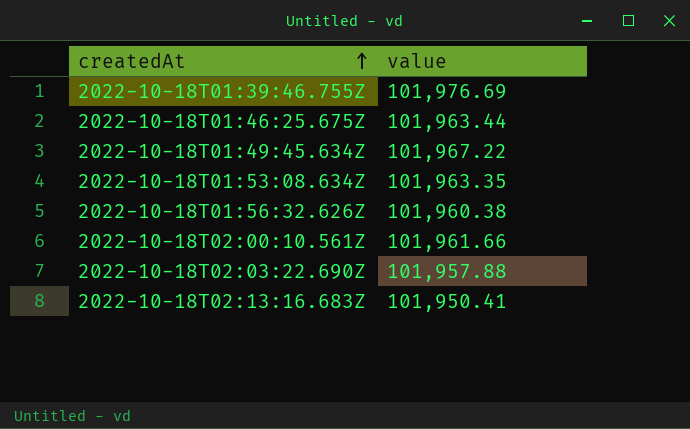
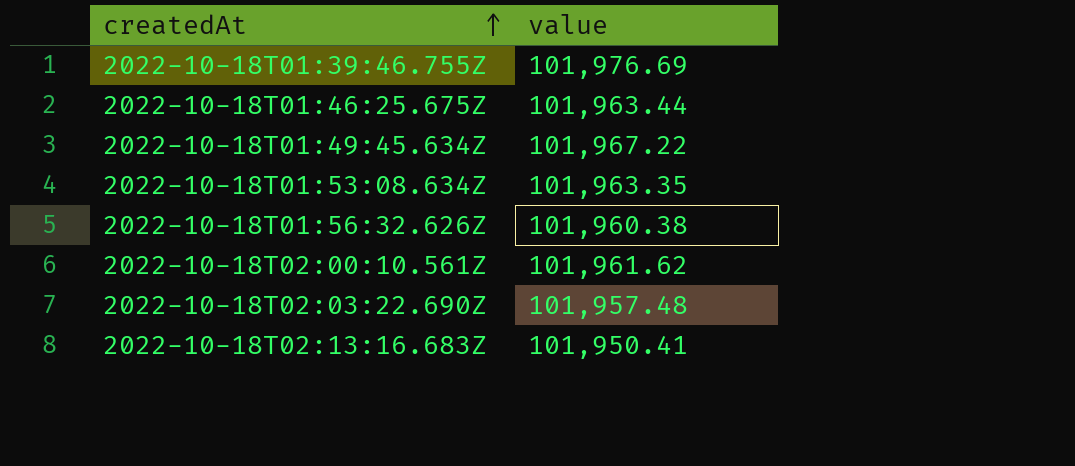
2022-10-18T02:00:10.561Z | value: 101,961.66 -> 101,961.62
2022-10-18T02:03:22.690Z | value: 101,957.88 -> 101,957.48

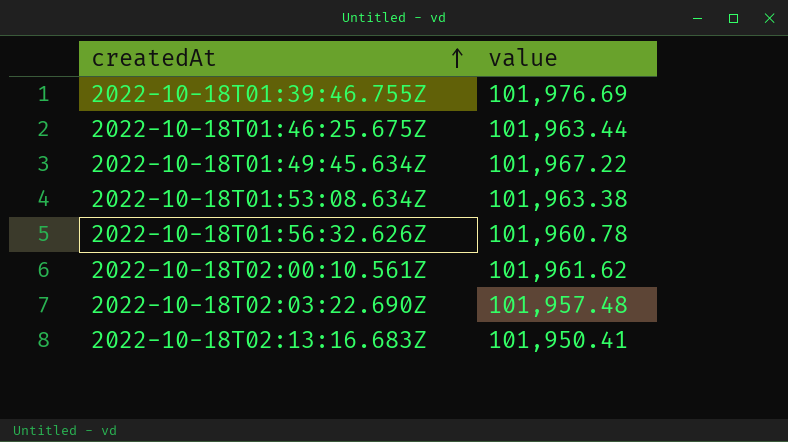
2022-10-18T01:53:08.634Z | value: 101,963.35 -> 101,963.38
2022-10-18T01:56:32.626Z | value: 101,960.38 -> 101,960.78

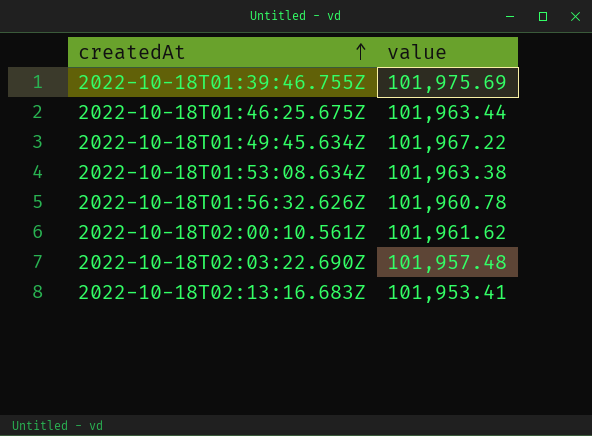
2022-10-18T01:39:46.755Z | value: 101,976.69 -> 101,975.69
2022-10-18T02:13:16.683Z | value: 101,950.41 -> 101,953.41

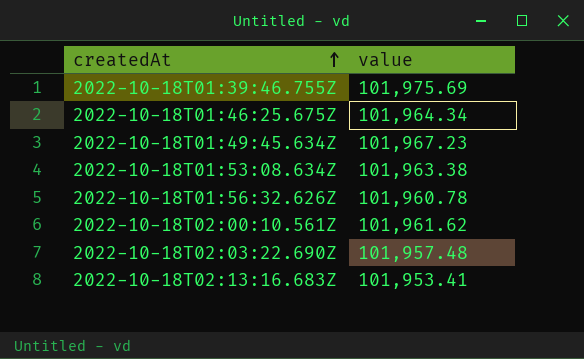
2022-10-18T01:46:25.675Z | value: 101,963.44 -> 101,964.34
2022-10-18T01:49:45.634Z | value: 101,967.22 -> 101,967.23

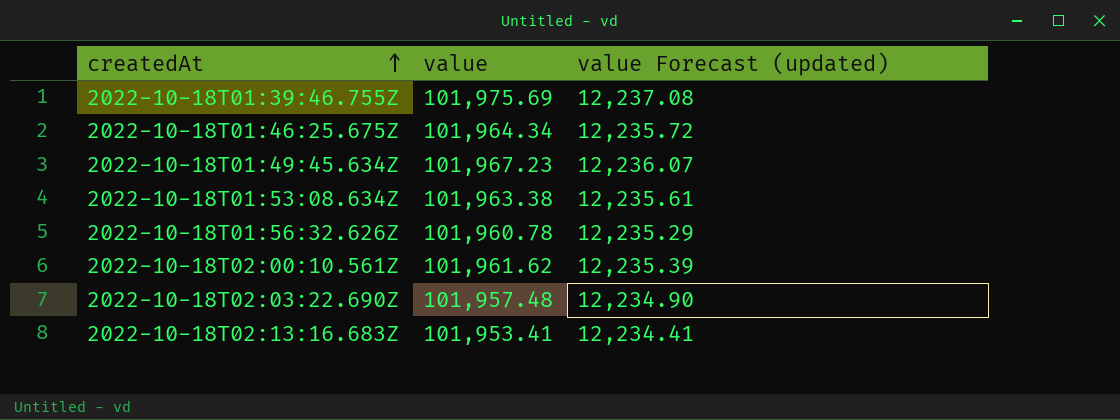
column value Forecast (updated) | formula: none -> [value] * 0.12

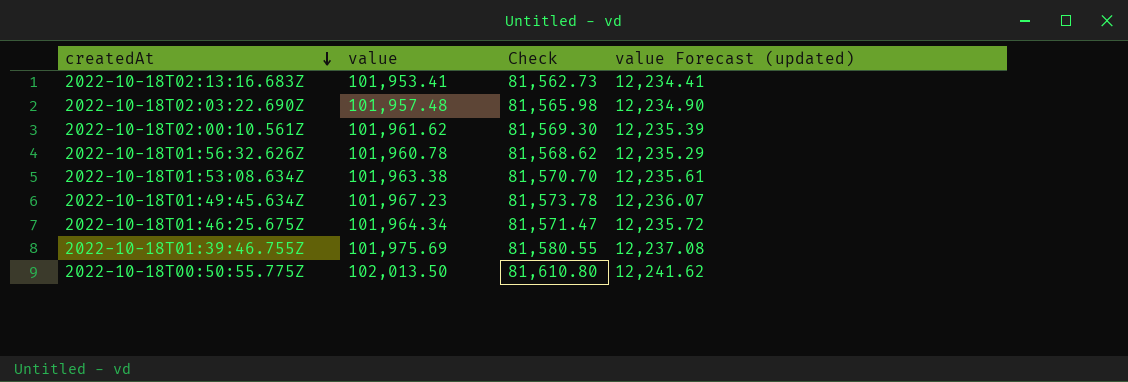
row order: createdAt ascending -> createdAt descending
column Check | formula: none -> [value] * 0.8
row 2022-10-18T00:50:55.775Z: none -> 102,013.50 | 81,610.80 | 12,241.62

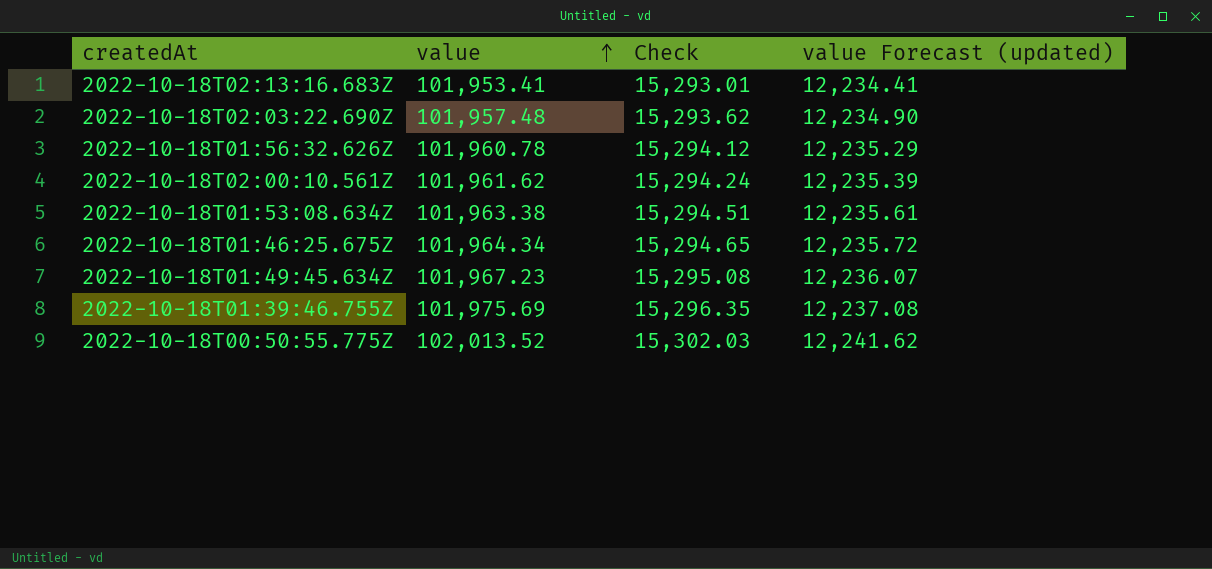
row order: createdAt descending -> value ascending
column Check | formula: [value] * 0.8 -> [value] * 0.15
2022-10-18T00:50:55.775Z | value: 102,013.50 -> 102,013.52

